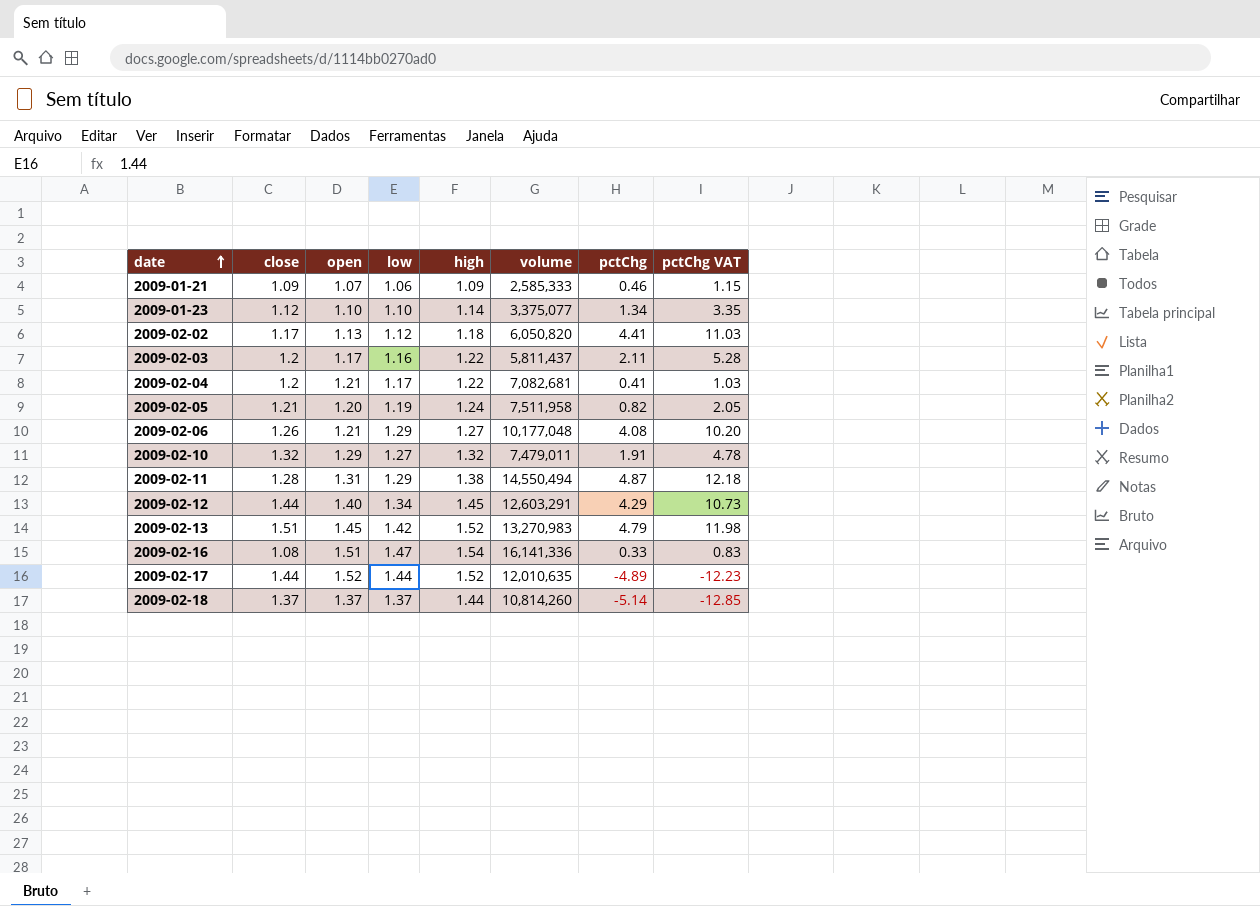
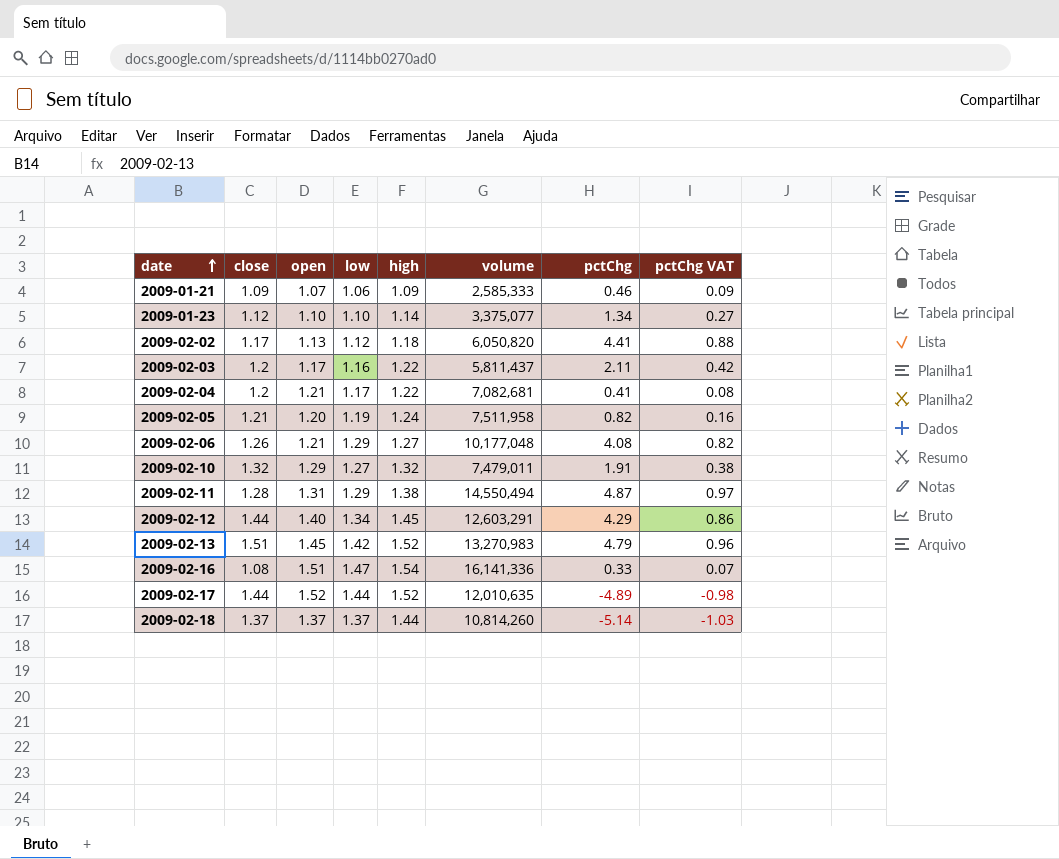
column pctChg VAT | formula: [pctChg] * 2.5 -> [pctChg] * 0.2

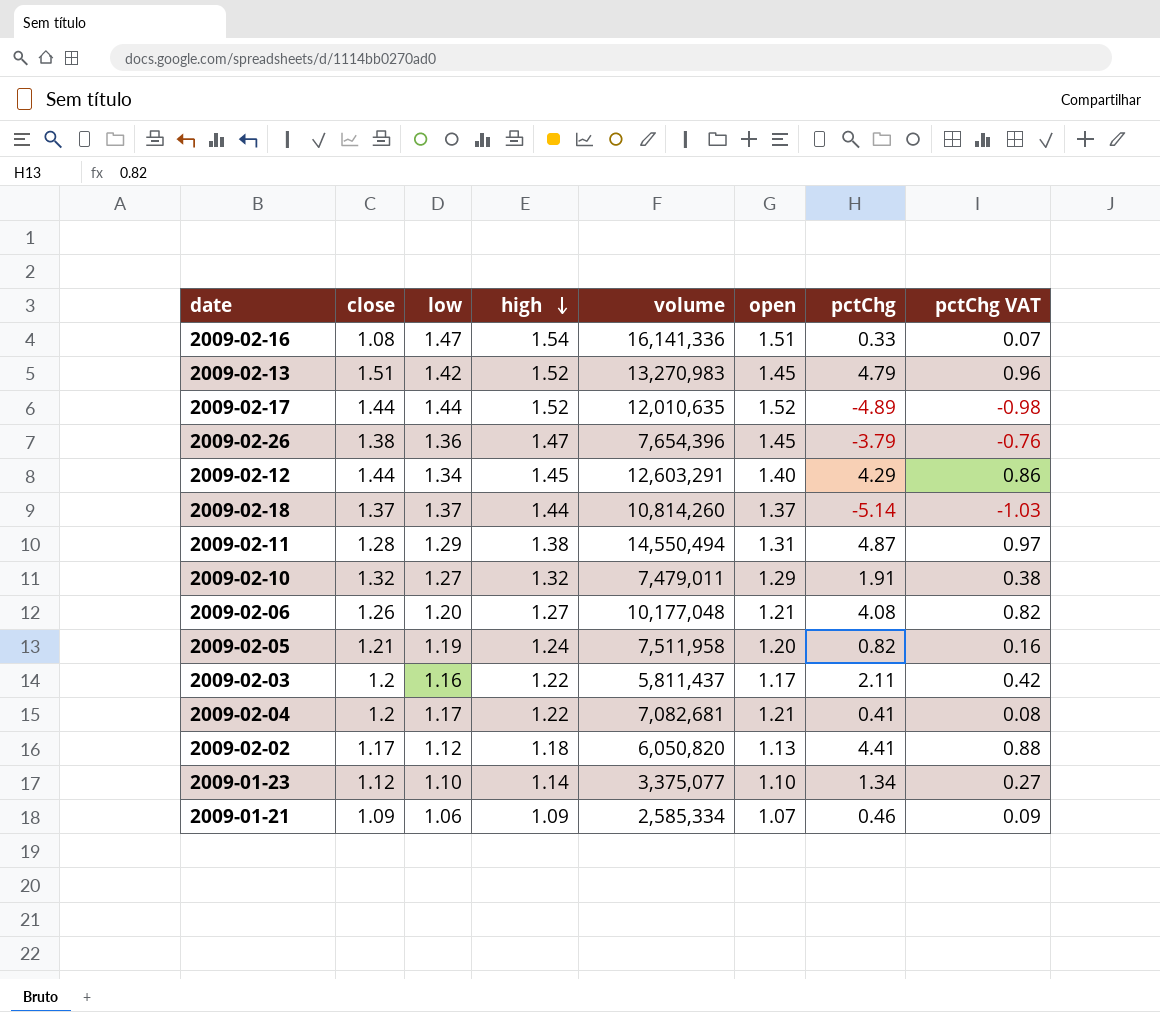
row order: date ascending -> high descending
column open | position: 3 -> 6
row 2009-02-26: none -> 1.38 | 1.36 | 1.47 | 7,654,396 | 1.45 | -3.79 | -0.76
2009-02-06 | low: 1.29 -> 1.20
2009-01-21 | volume: 2,585,333 -> 2,585,334

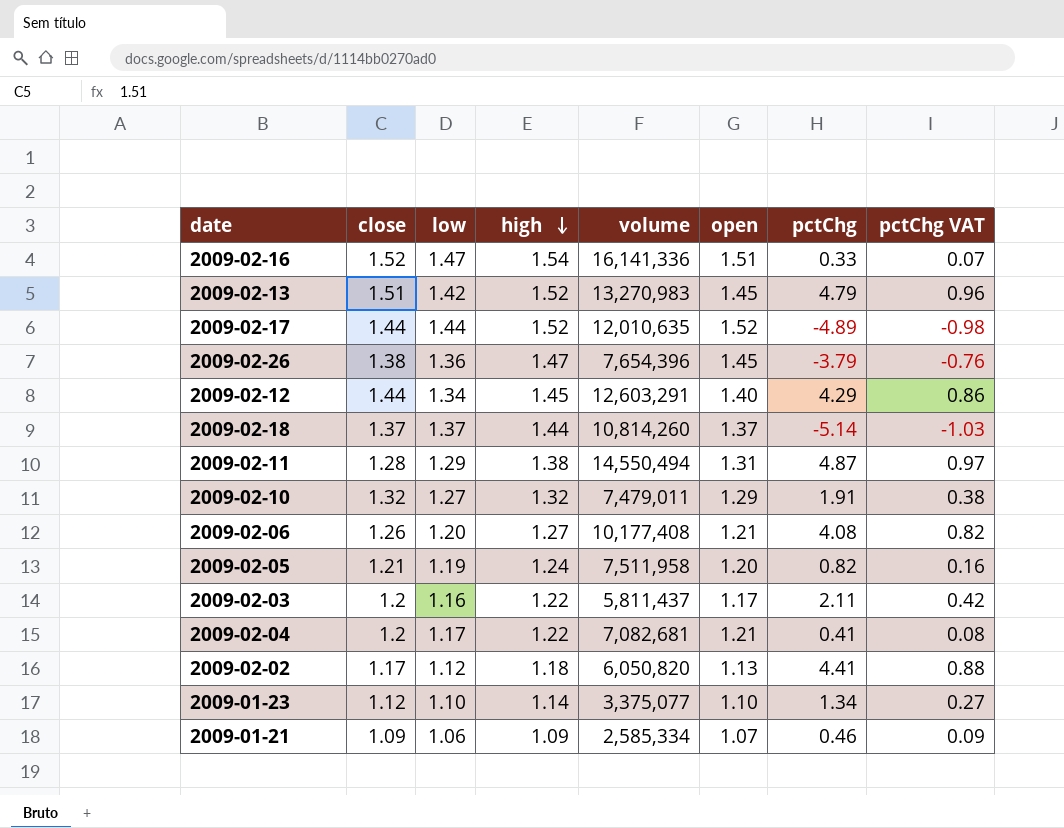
2009-02-16 | close: 1.08 -> 1.52
2009-02-06 | volume: 10,177,048 -> 10,177,408

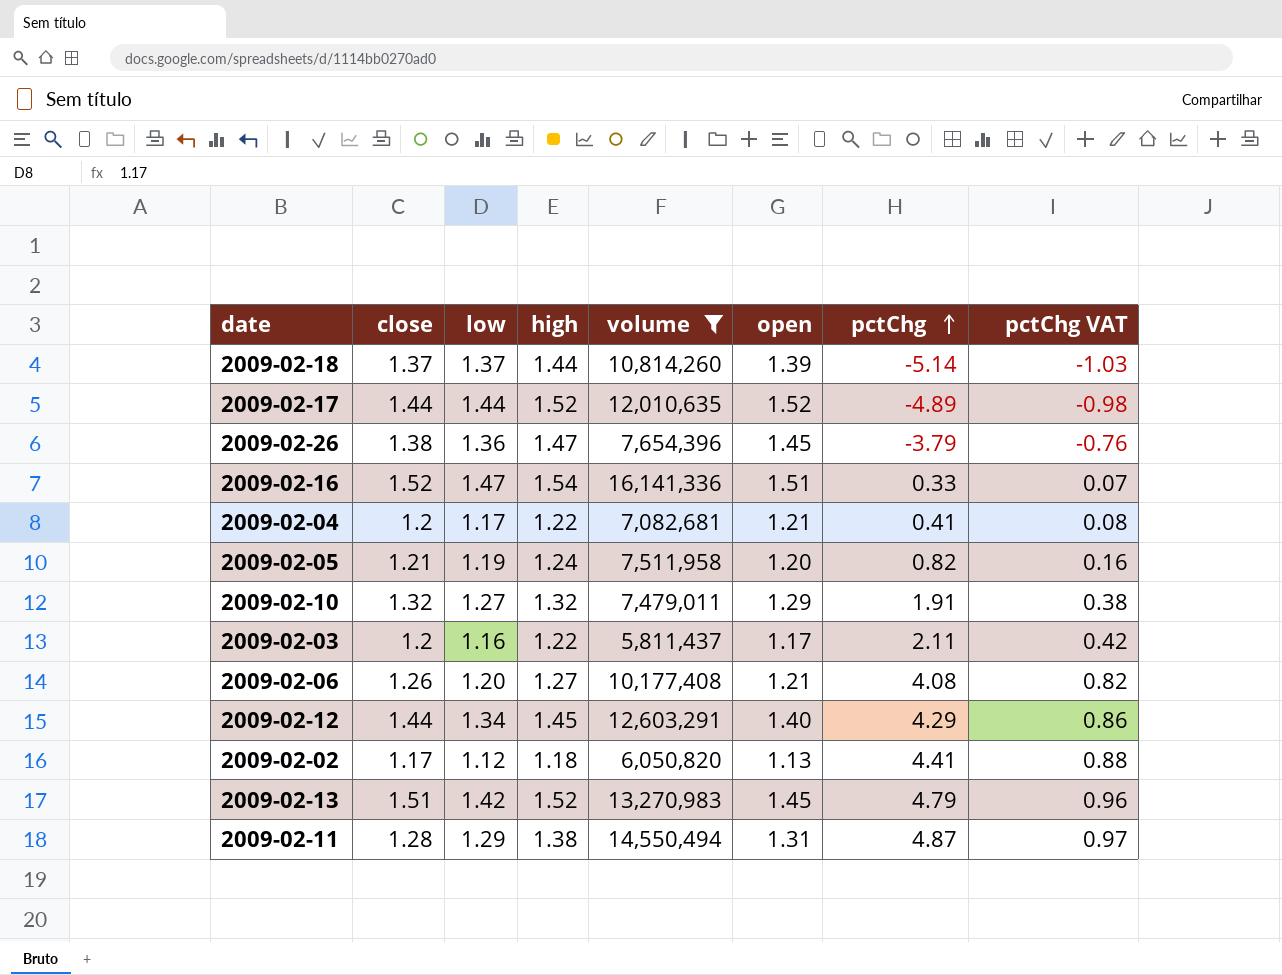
filter: none -> volume >= 5,811,437
row order: high descending -> pctChg ascending
2009-02-18 | open: 1.37 -> 1.39

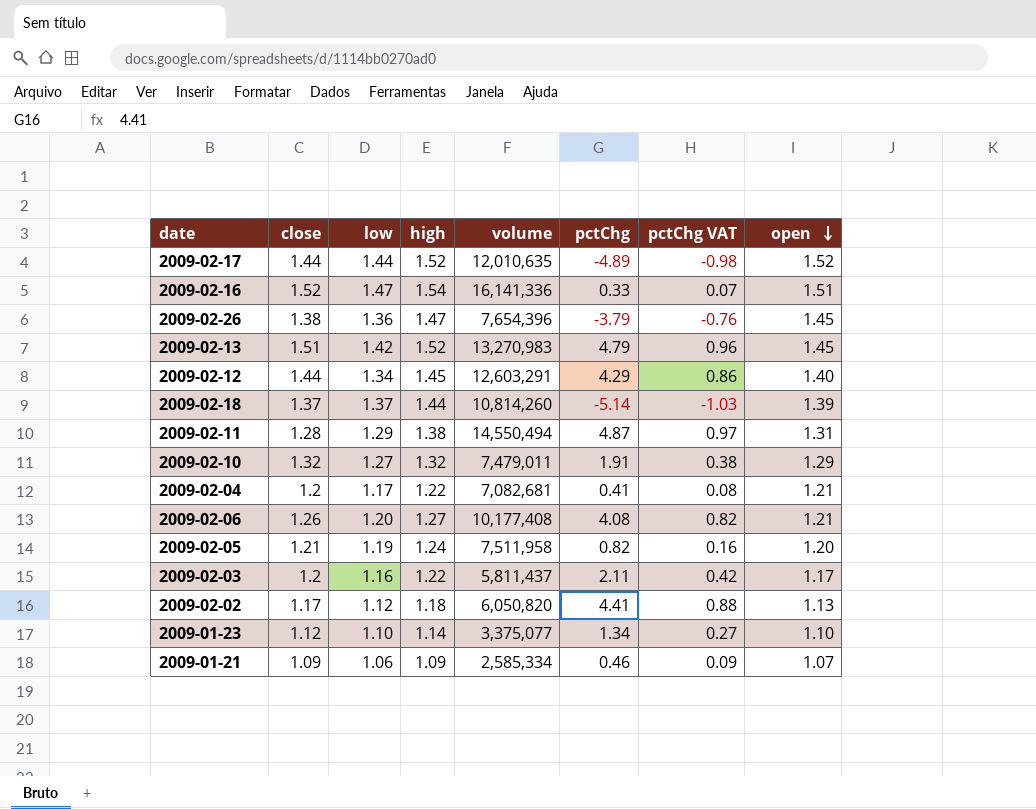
filter: volume >= 5,811,437 -> none
row order: pctChg ascending -> open descending
column open | position: 6 -> 8

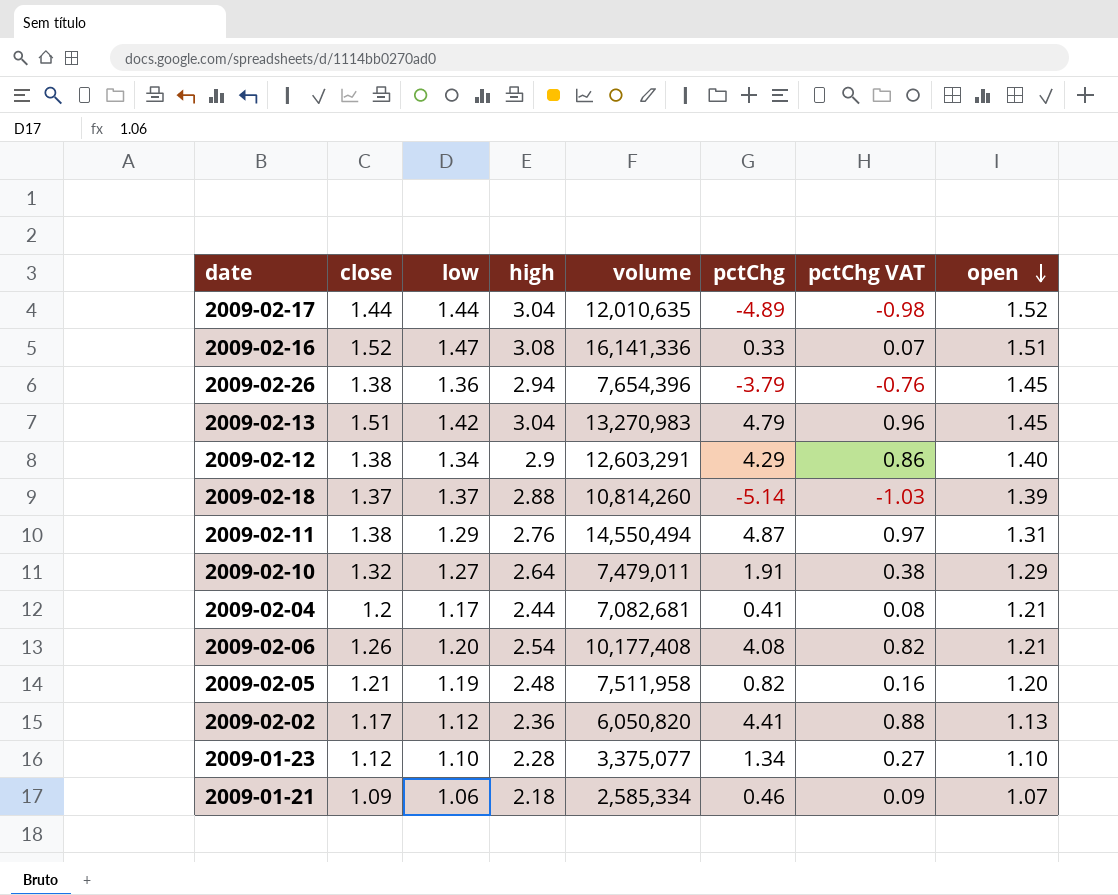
row 2009-02-03: 1.2 | 1.16 | 1.22 | 5,811,437 | 2.11 | 0.42 | 1.17 -> none
2009-02-17 | high: 1.52 -> 3.04
2009-02-16 | high: 1.54 -> 3.08
2009-02-26 | high: 1.47 -> 2.94
2009-02-13 | high: 1.52 -> 3.04
2009-02-12 | close: 1.44 -> 1.38
2009-02-12 | high: 1.45 -> 2.9
2009-02-18 | high: 1.44 -> 2.88
2009-02-11 | close: 1.28 -> 1.38
2009-02-11 | high: 1.38 -> 2.76
2009-02-10 | high: 1.32 -> 2.64
2009-02-04 | high: 1.22 -> 2.44
2009-02-06 | high: 1.27 -> 2.54
2009-02-05 | high: 1.24 -> 2.48
2009-02-02 | high: 1.18 -> 2.36
2009-01-23 | high: 1.14 -> 2.28
2009-01-21 | high: 1.09 -> 2.18

